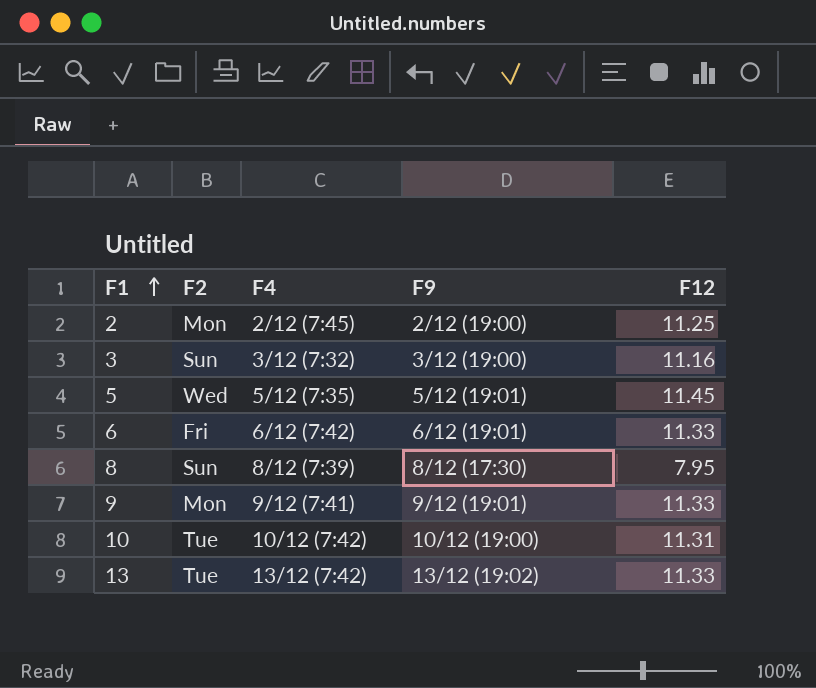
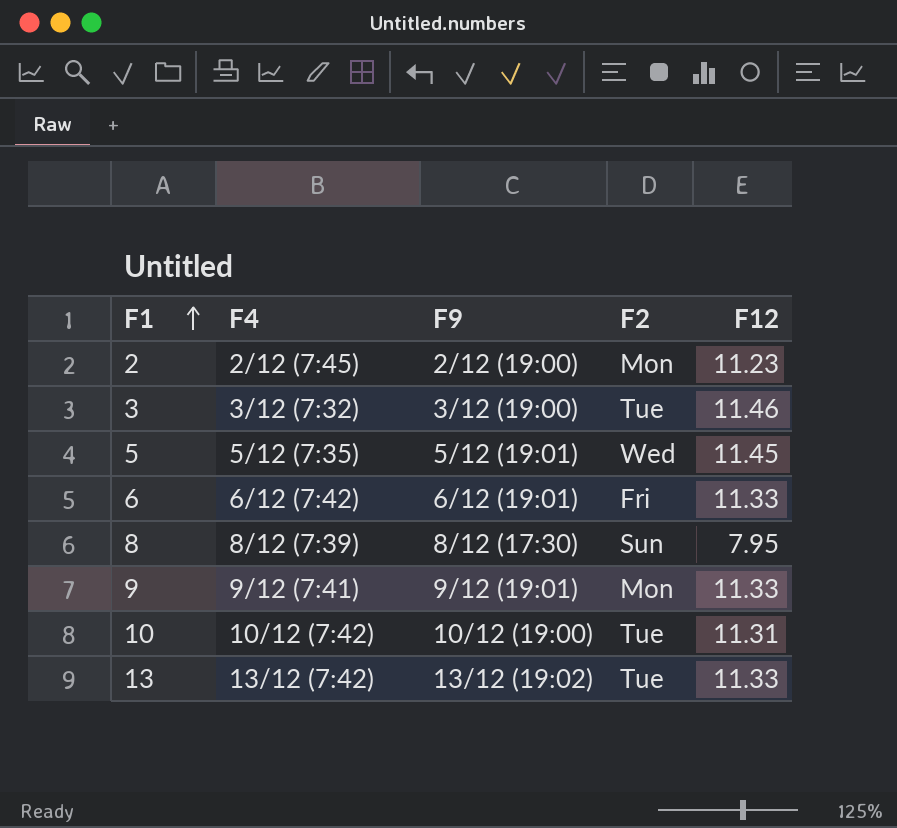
column F2 | position: 2 -> 4
2 | F12: 11.25 -> 11.23
3 | F2: Sun -> Tue
3 | F12: 11.16 -> 11.46

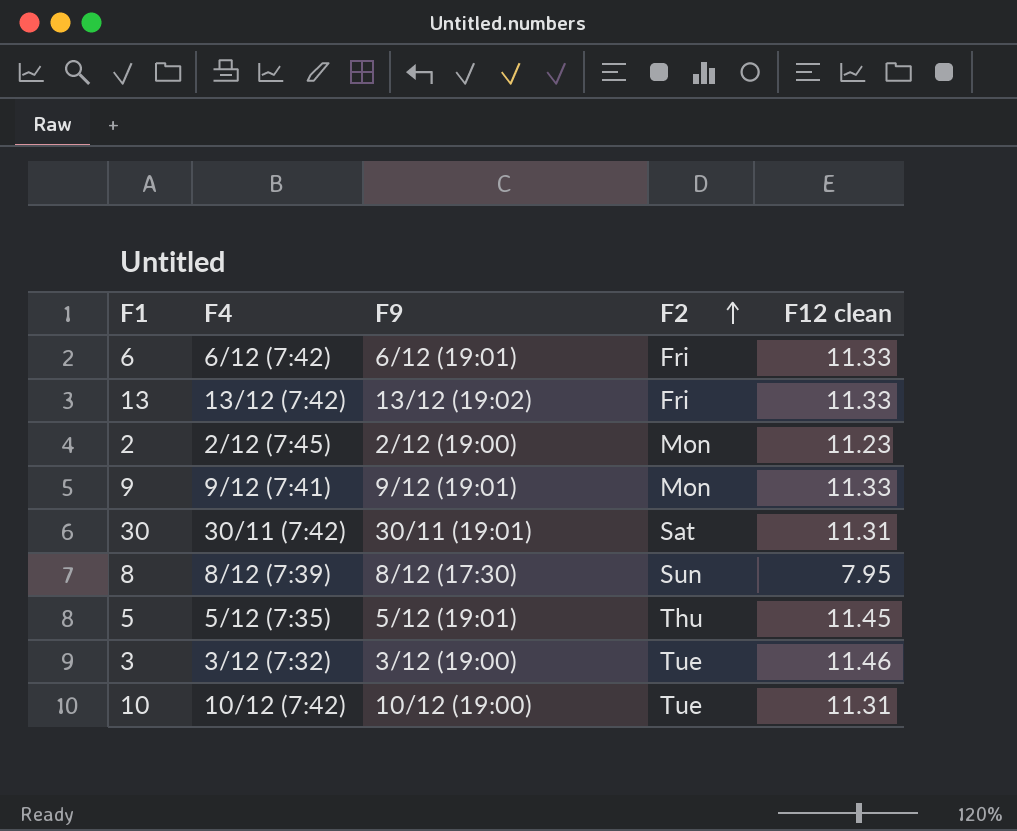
row order: F1 ascending -> F2 ascending
column name: F12 -> F12 clean
13 | F2: Tue -> Fri
row 30: none -> 30/11 (7:42) | 30/11 (19:01) | Sat | 11.31
5 | F2: Wed -> Thu

